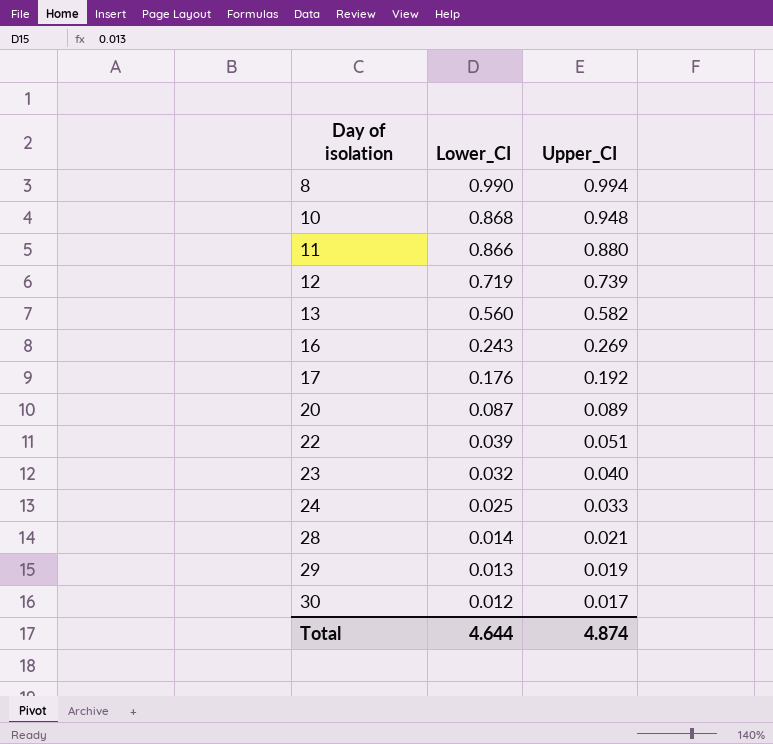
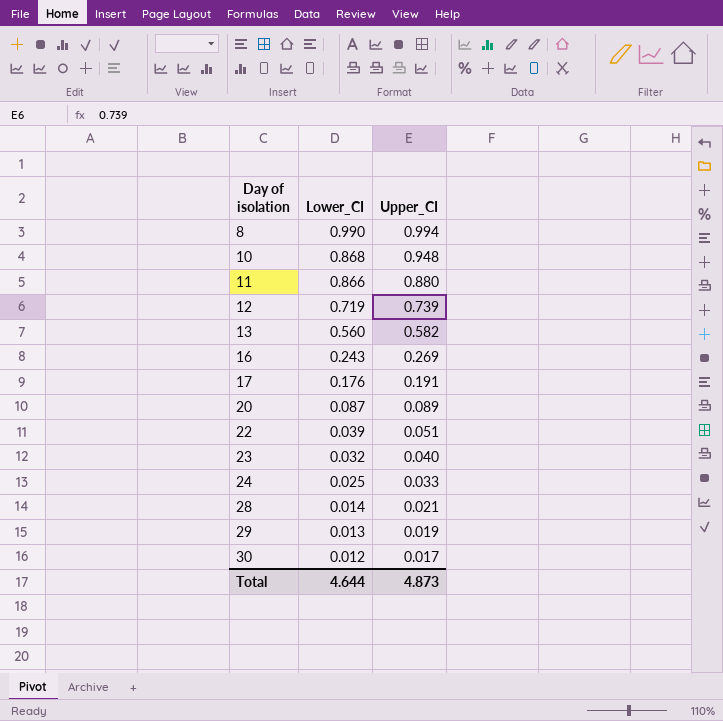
17 | Upper_CI: 0.192 -> 0.191
Total | Upper_CI: 4.874 -> 4.873

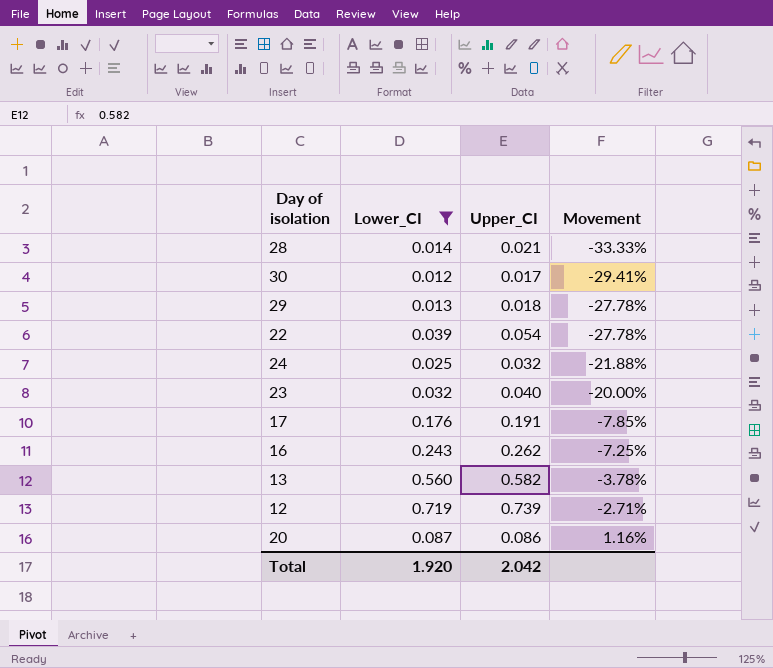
filter: none -> Lower_CI <= 0.719
row order: Day of isolation ascending -> Movement ascending
column Movement | formula: none -> ([Lower_CI] - [Upper_CI]) / [Upper_CI]
29 | Upper_CI: 0.019 -> 0.018
22 | Upper_CI: 0.051 -> 0.054
24 | Upper_CI: 0.033 -> 0.032
16 | Upper_CI: 0.269 -> 0.262
20 | Upper_CI: 0.089 -> 0.086
Total | Lower_CI: 4.644 -> 1.920
Total | Upper_CI: 4.873 -> 2.042

